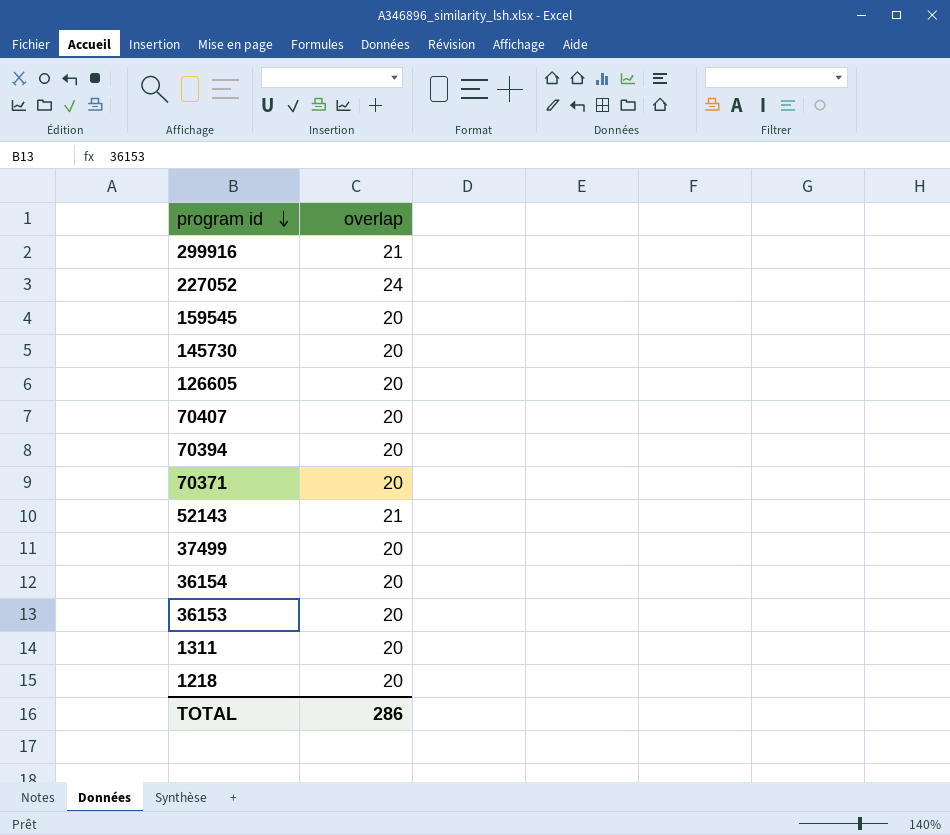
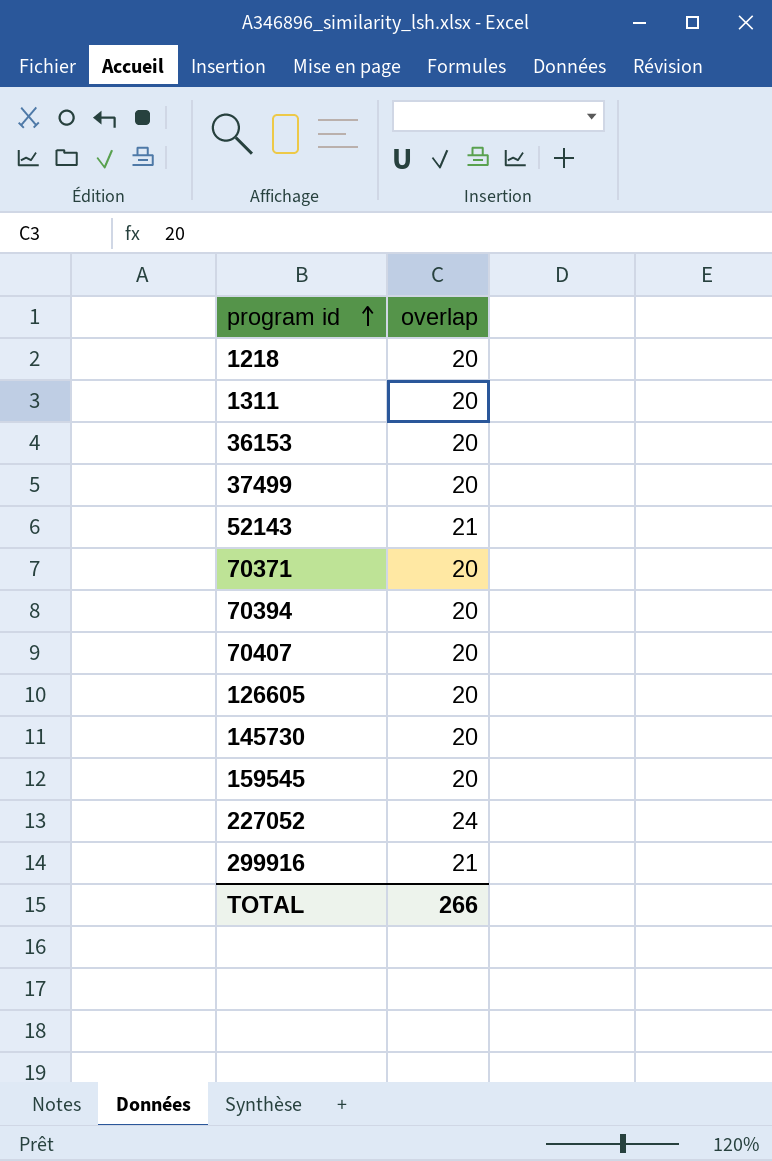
row order: program id descending -> program id ascending
row 36154: 20 -> none
TOTAL | overlap: 286 -> 266

